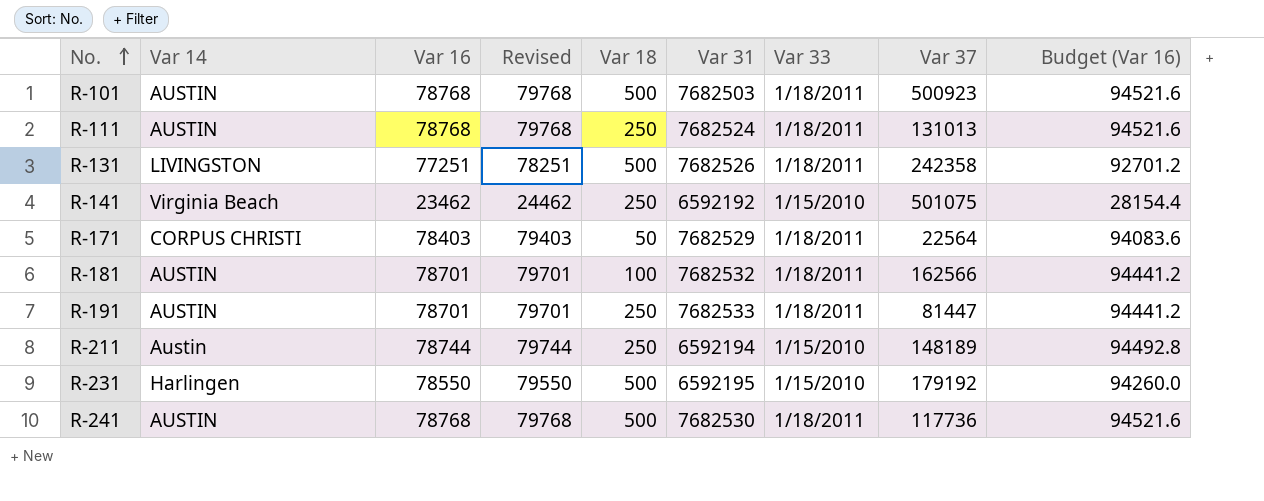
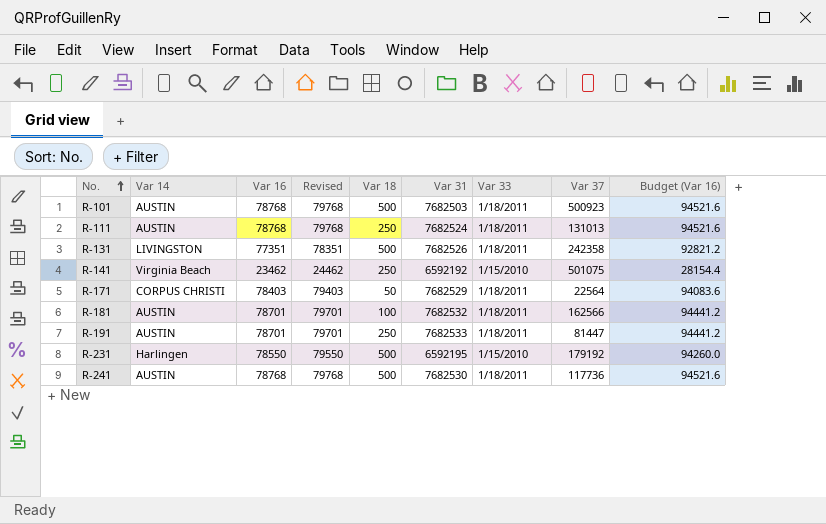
row R-211: Austin | 78744 | 79744 | 250 | 6592194 | 1/15/2010 | 148189 | 94492.8 -> none
R-131 | Var 16: 77251 -> 77351
R-131 | Revised: 78251 -> 78351
R-131 | Budget (Var 16): 92701.2 -> 92821.2

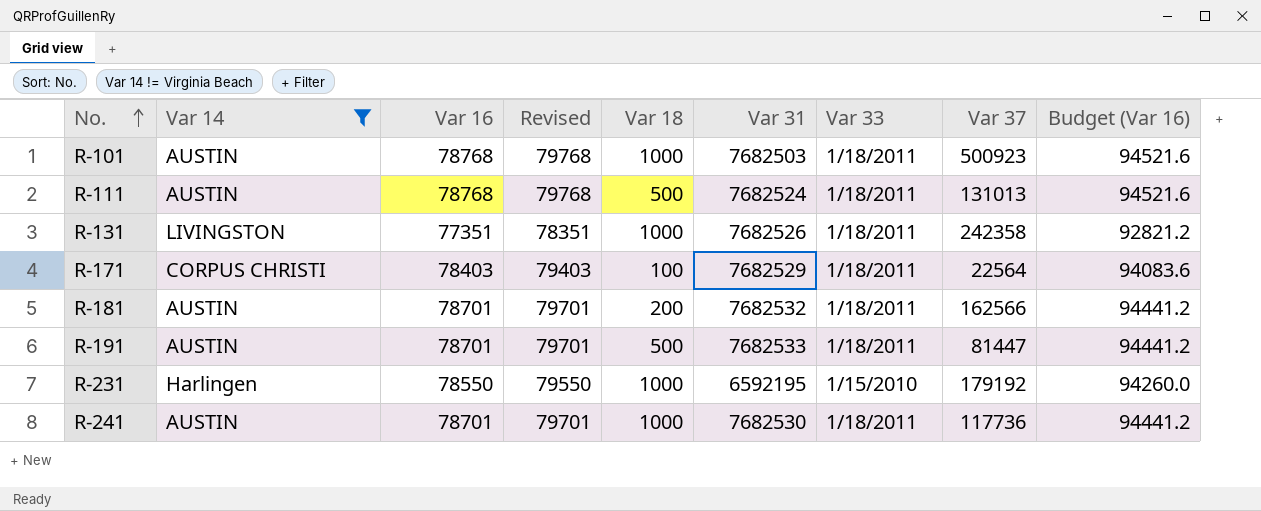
filter: none -> Var 14 != Virginia Beach
R-101 | Var 18: 500 -> 1000
R-111 | Var 18: 250 -> 500
R-131 | Var 18: 500 -> 1000
R-171 | Var 18: 50 -> 100
R-181 | Var 18: 100 -> 200
R-191 | Var 18: 250 -> 500
R-231 | Var 18: 500 -> 1000
R-241 | Var 16: 78768 -> 78701
R-241 | Revised: 79768 -> 79701
R-241 | Var 18: 500 -> 1000
R-241 | Budget (Var 16): 94521.6 -> 94441.2

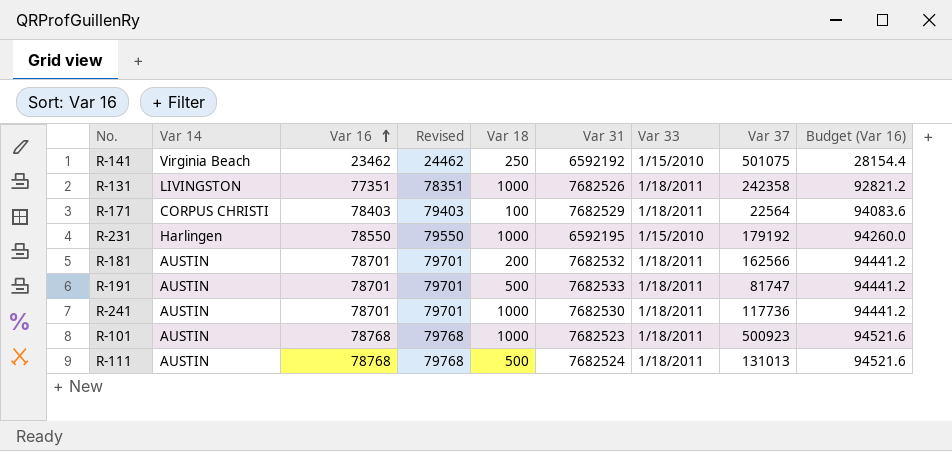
filter: Var 14 != Virginia Beach -> none
row order: No. ascending -> Var 16 ascending
R-191 | Var 37: 81447 -> 81747
R-101 | Var 31: 7682503 -> 7682523

